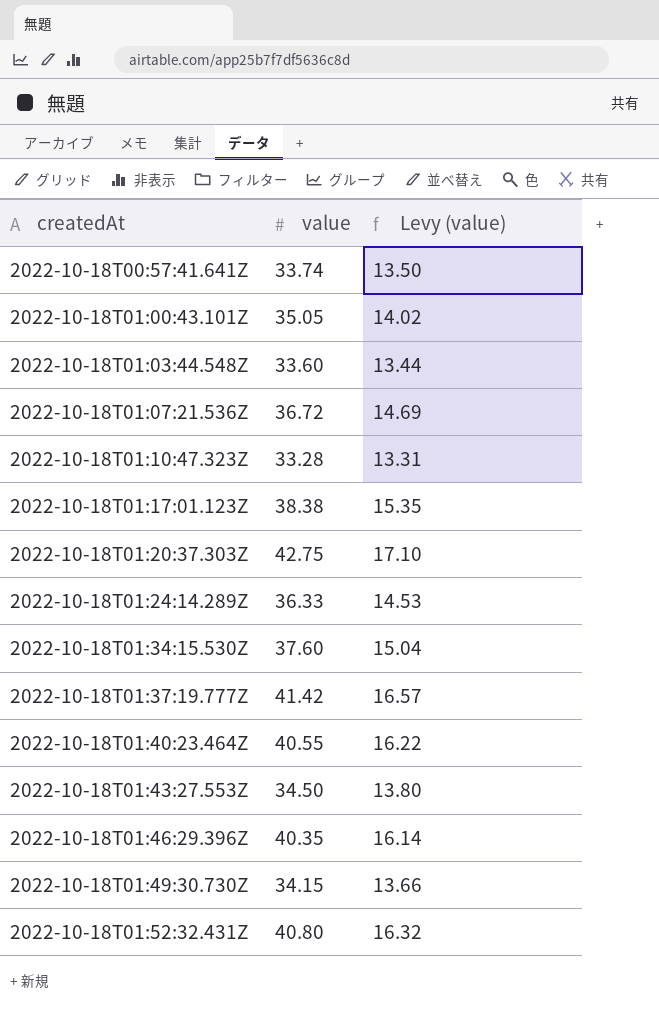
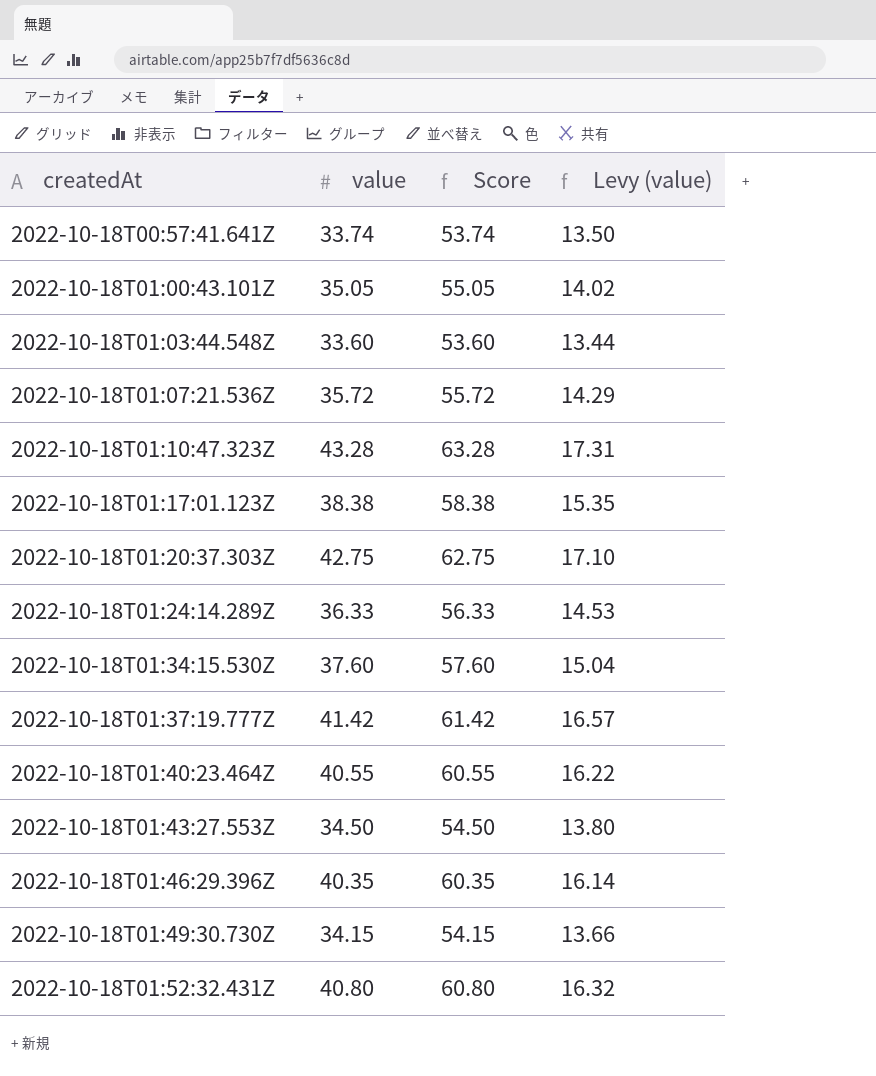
column Score | formula: none -> [value] + 20
2022-10-18T01:07:21.536Z | value: 36.72 -> 35.72
2022-10-18T01:07:21.536Z | Levy (value): 14.69 -> 14.29
2022-10-18T01:10:47.323Z | value: 33.28 -> 43.28
2022-10-18T01:10:47.323Z | Levy (value): 13.31 -> 17.31

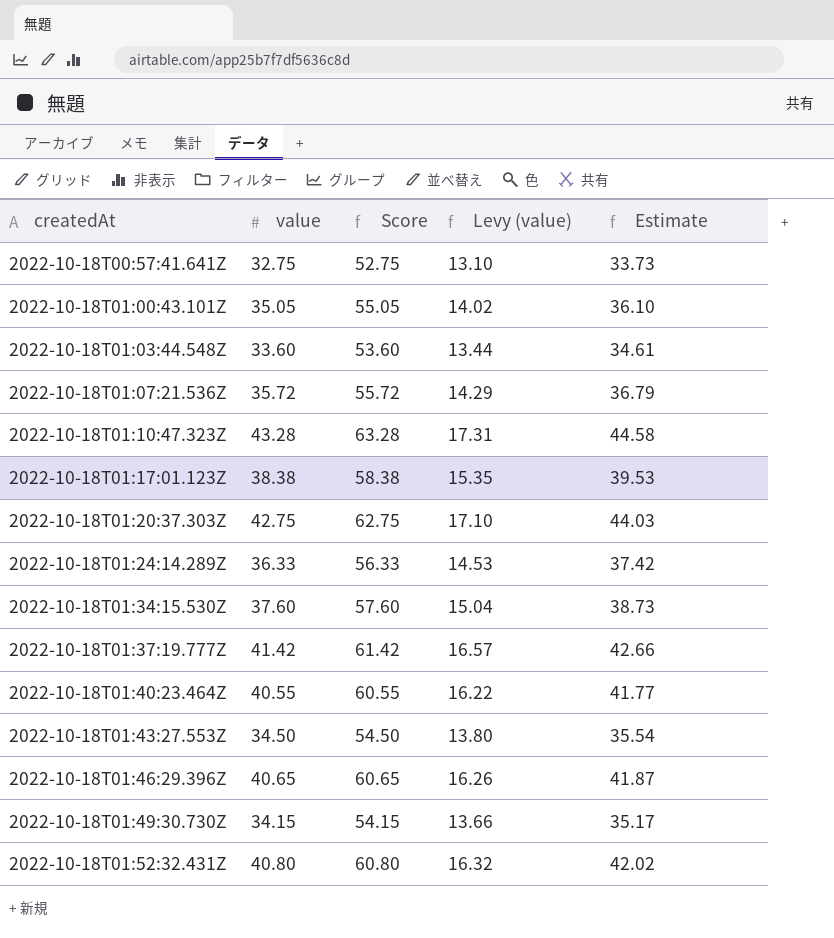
column Estimate | formula: none -> [value] * 1.03
2022-10-18T00:57:41.641Z | value: 33.74 -> 32.75
2022-10-18T00:57:41.641Z | Score: 53.74 -> 52.75
2022-10-18T00:57:41.641Z | Levy (value): 13.50 -> 13.10
2022-10-18T01:46:29.396Z | value: 40.35 -> 40.65
2022-10-18T01:46:29.396Z | Score: 60.35 -> 60.65
2022-10-18T01:46:29.396Z | Levy (value): 16.14 -> 16.26

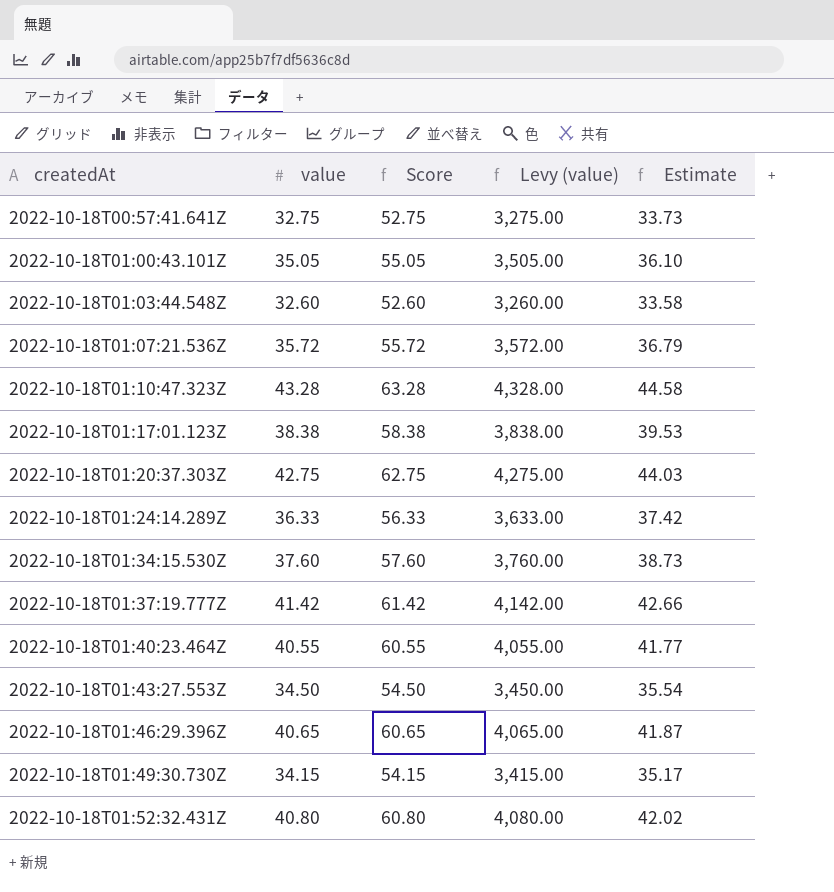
column Levy (value) | formula: [value] * 0.4 -> [value] * 100
2022-10-18T01:03:44.548Z | value: 33.60 -> 32.60
2022-10-18T01:03:44.548Z | Score: 53.60 -> 52.60
2022-10-18T01:03:44.548Z | Estimate: 34.61 -> 33.58

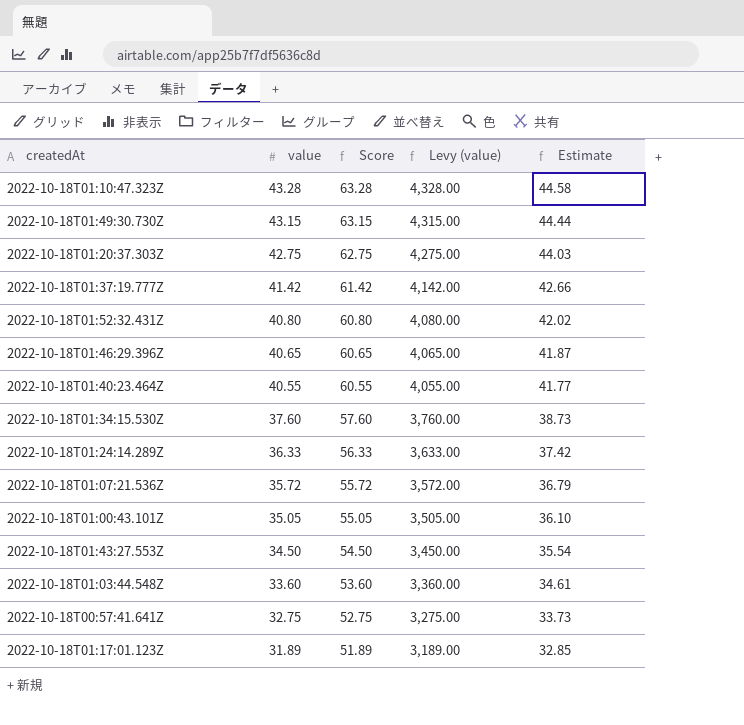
row order: createdAt ascending -> value descending
2022-10-18T01:49:30.730Z | value: 34.15 -> 43.15
2022-10-18T01:49:30.730Z | Score: 54.15 -> 63.15
2022-10-18T01:49:30.730Z | Levy (value): 3,415.00 -> 4,315.00
2022-10-18T01:49:30.730Z | Estimate: 35.17 -> 44.44
2022-10-18T01:03:44.548Z | value: 32.60 -> 33.60
2022-10-18T01:03:44.548Z | Score: 52.60 -> 53.60
2022-10-18T01:03:44.548Z | Levy (value): 3,260.00 -> 3,360.00
2022-10-18T01:03:44.548Z | Estimate: 33.58 -> 34.61
2022-10-18T01:17:01.123Z | value: 38.38 -> 31.89
2022-10-18T01:17:01.123Z | Score: 58.38 -> 51.89
2022-10-18T01:17:01.123Z | Levy (value): 3,838.00 -> 3,189.00
2022-10-18T01:17:01.123Z | Estimate: 39.53 -> 32.85

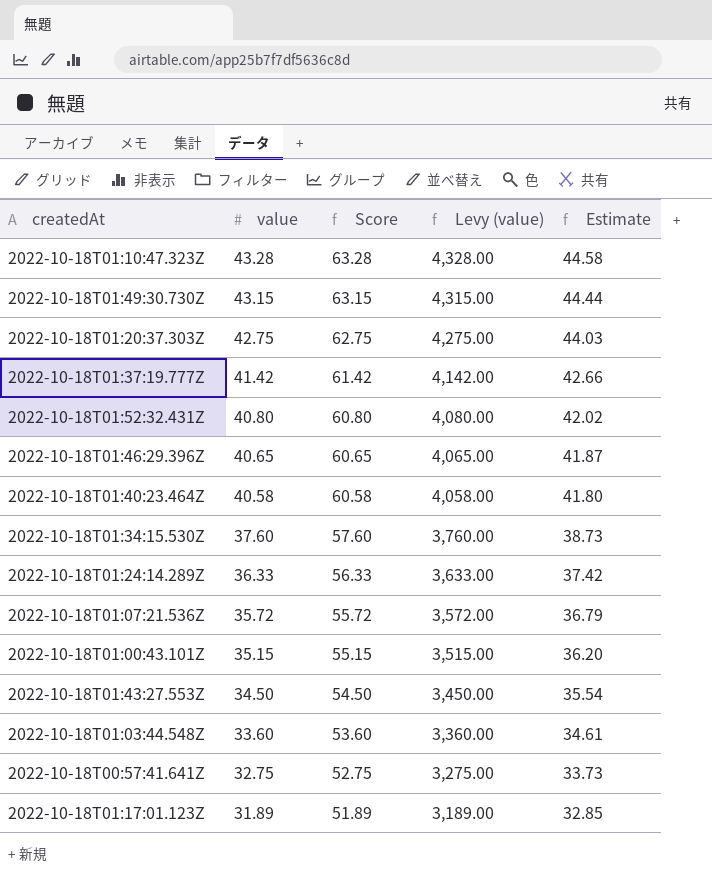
2022-10-18T01:40:23.464Z | value: 40.55 -> 40.58
2022-10-18T01:40:23.464Z | Score: 60.55 -> 60.58
2022-10-18T01:40:23.464Z | Levy (value): 4,055.00 -> 4,058.00
2022-10-18T01:40:23.464Z | Estimate: 41.77 -> 41.80
2022-10-18T01:00:43.101Z | value: 35.05 -> 35.15
2022-10-18T01:00:43.101Z | Score: 55.05 -> 55.15
2022-10-18T01:00:43.101Z | Levy (value): 3,505.00 -> 3,515.00
2022-10-18T01:00:43.101Z | Estimate: 36.10 -> 36.20

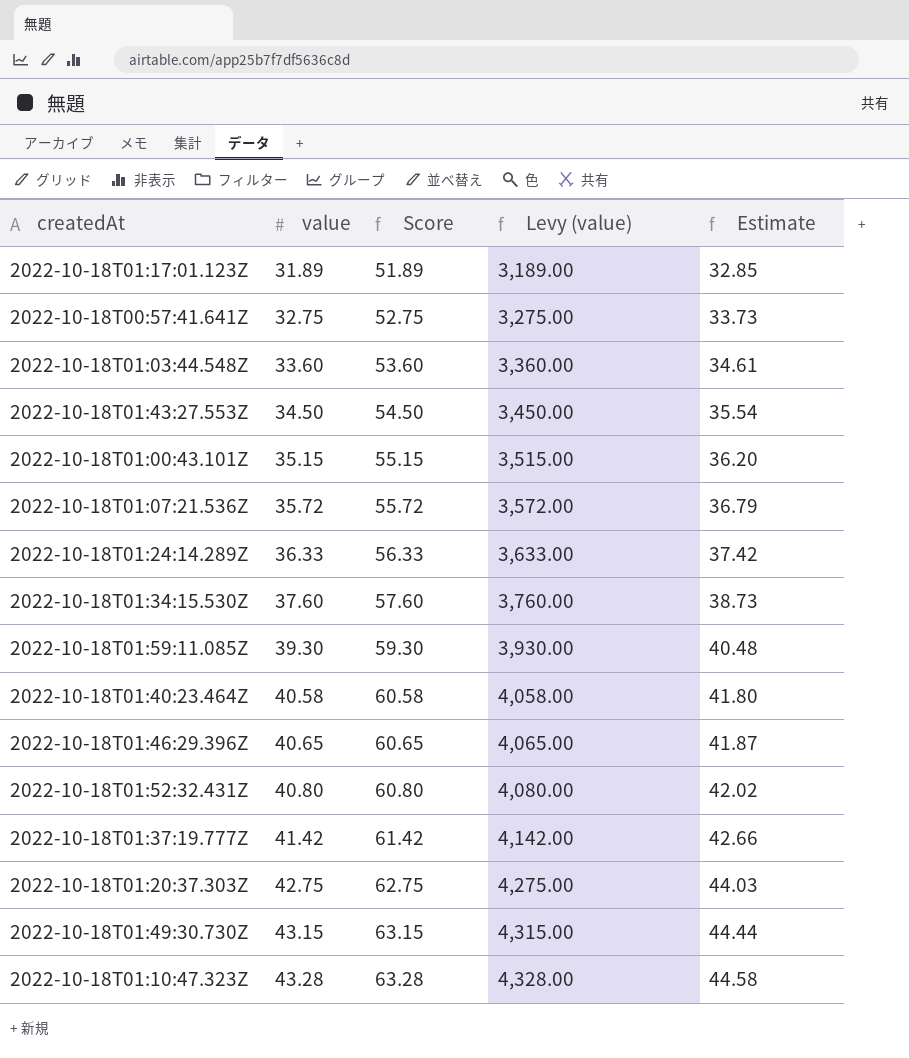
row order: value descending -> value ascending
row 2022-10-18T01:59:11.085Z: none -> 39.30 | 59.30 | 3,930.00 | 40.48

